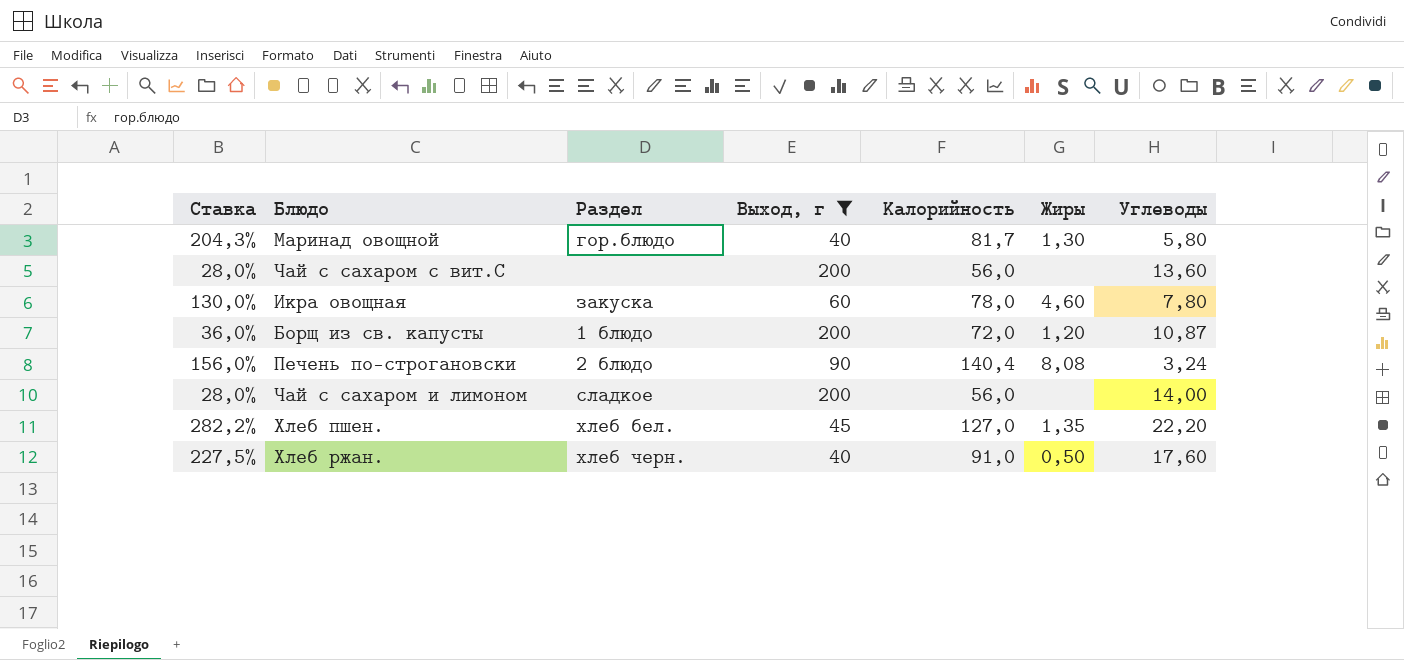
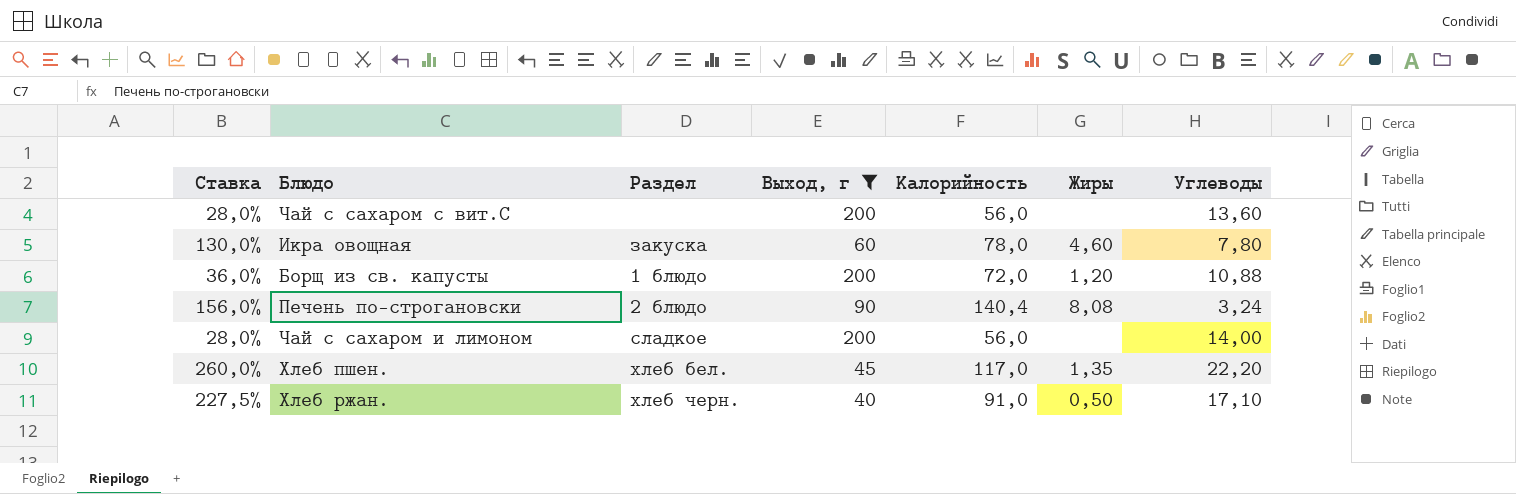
row Маринад овощной: 204,3% | гор.блюдо | 40 | 81,7 | 1,30 | 5,80 -> none
Борщ из св. капусты | Углеводы: 10,87 -> 10,88
Хлеб пшен. | Ставка: 282,2% -> 260,0%
Хлеб пшен. | Калорийность: 127,0 -> 117,0
Хлеб ржан. | Углеводы: 17,60 -> 17,10

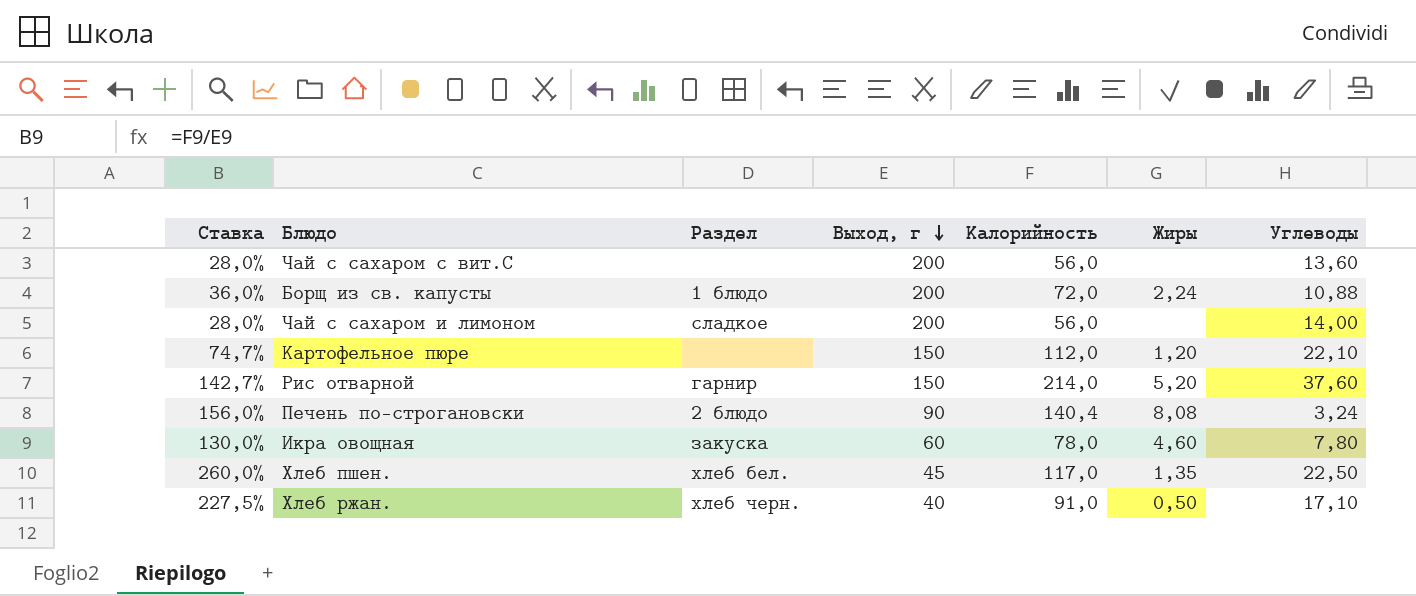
filter: Выход, г != 150 -> none
row order: none -> Выход, г descending
Борщ из св. капусты | Жиры: 1,20 -> 2,24
Хлеб пшен. | Углеводы: 22,20 -> 22,50

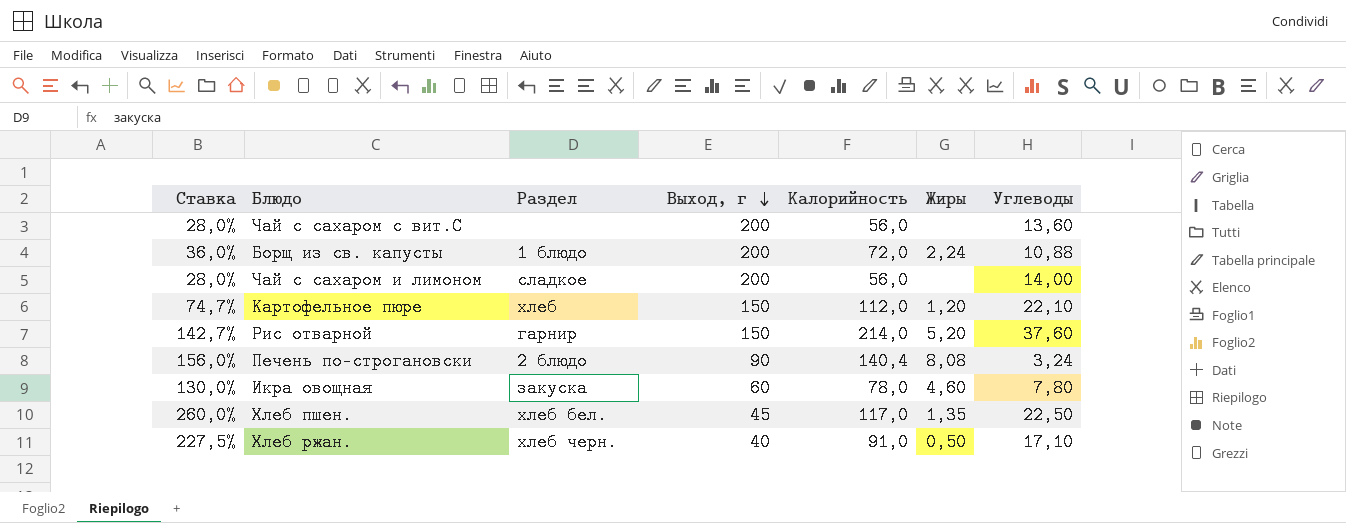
Картофельное пюре | Раздел: none -> хлеб

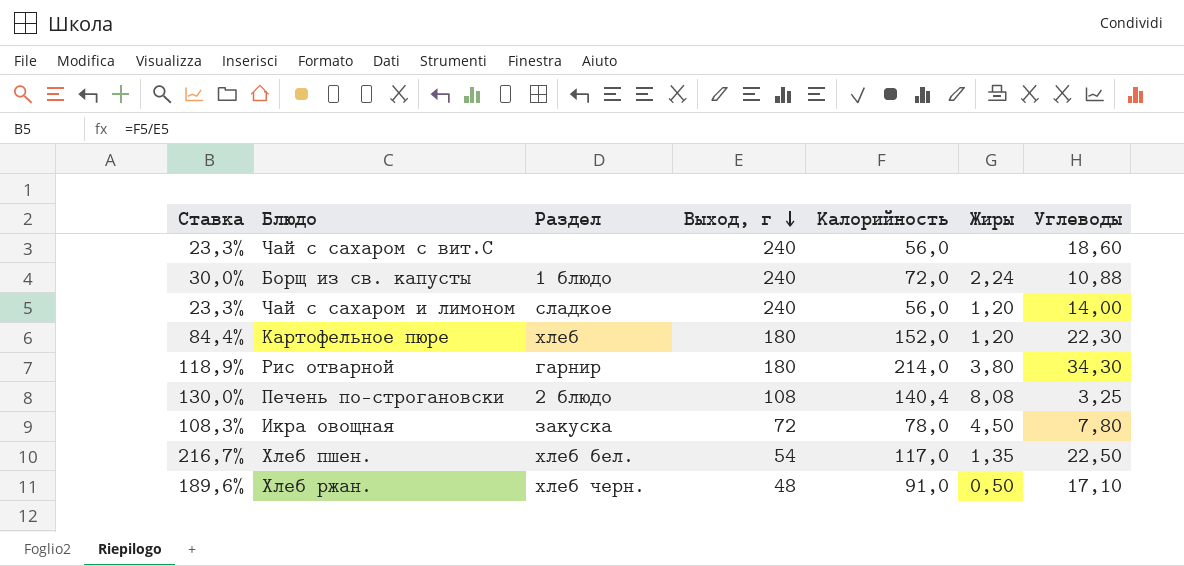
Чай с сахаром с вит.С | Ставка: 28,0% -> 23,3%
Чай с сахаром с вит.С | Выход, г: 200 -> 240
Чай с сахаром с вит.С | Углеводы: 13,60 -> 18,60
Борщ из св. капусты | Ставка: 36,0% -> 30,0%
Борщ из св. капусты | Выход, г: 200 -> 240
Чай с сахаром и лимоном | Ставка: 28,0% -> 23,3%
Чай с сахаром и лимоном | Выход, г: 200 -> 240
Чай с сахаром и лимоном | Жиры: none -> 1,20
Картофельное пюре | Ставка: 74,7% -> 84,4%
Картофельное пюре | Выход, г: 150 -> 180
Картофельное пюре | Калорийность: 112,0 -> 152,0
Картофельное пюре | Углеводы: 22,10 -> 22,30
Рис отварной | Ставка: 142,7% -> 118,9%
Рис отварной | Выход, г: 150 -> 180
Рис отварной | Жиры: 5,20 -> 3,80
Рис отварной | Углеводы: 37,60 -> 34,30
Печень по-строгановски | Ставка: 156,0% -> 130,0%
Печень по-строгановски | Выход, г: 90 -> 108
Печень по-строгановски | Углеводы: 3,24 -> 3,25
Икра овощная | Ставка: 130,0% -> 108,3%
Икра овощная | Выход, г: 60 -> 72
Икра овощная | Жиры: 4,60 -> 4,50
Хлеб пшен. | Ставка: 260,0% -> 216,7%
Хлеб пшен. | Выход, г: 45 -> 54
Хлеб ржан. | Ставка: 227,5% -> 189,6%
Хлеб ржан. | Выход, г: 40 -> 48

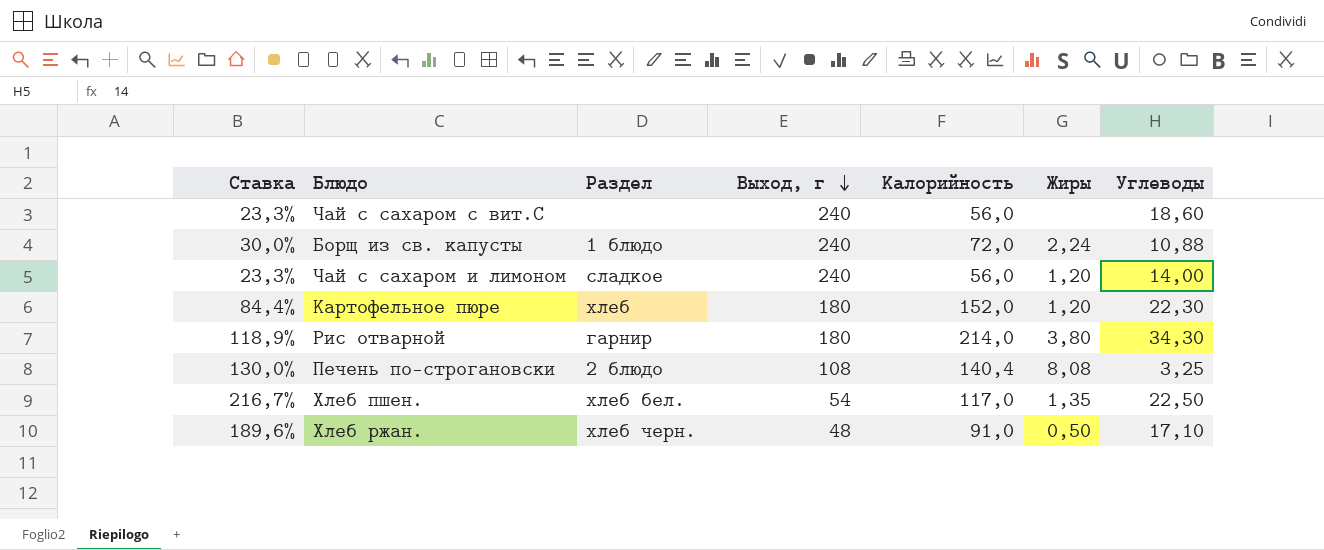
row Икра овощная: 108,3% | закуска | 72 | 78,0 | 4,50 | 7,80 -> none

